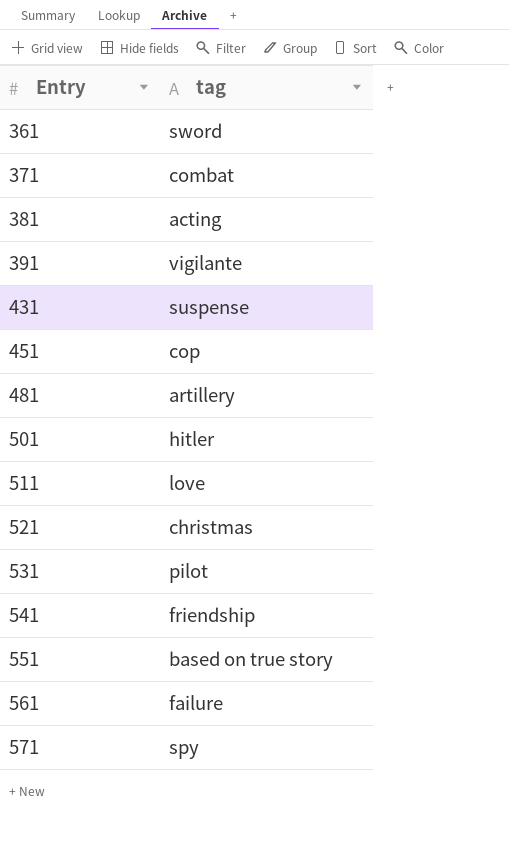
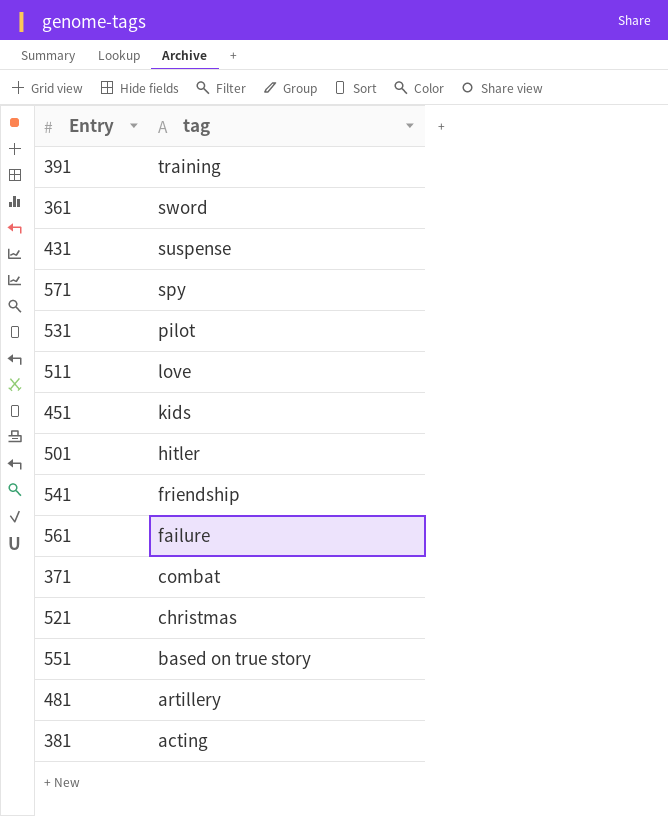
row order: Entry ascending -> tag descending
391 | tag: vigilante -> training
451 | tag: cop -> kids

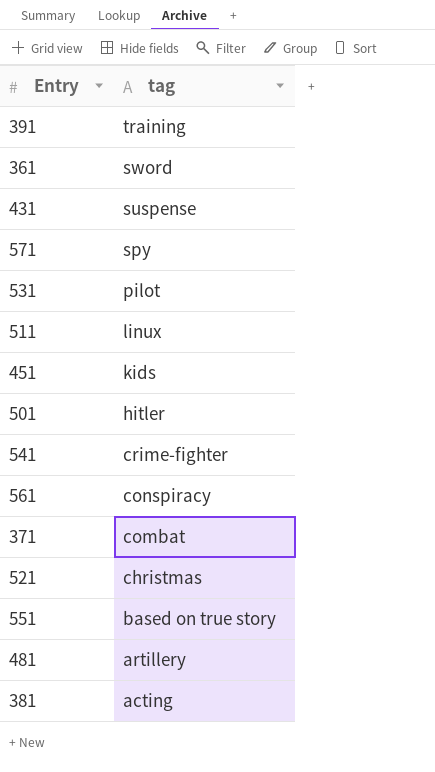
511 | tag: love -> linux
541 | tag: friendship -> crime-fighter
561 | tag: failure -> conspiracy

